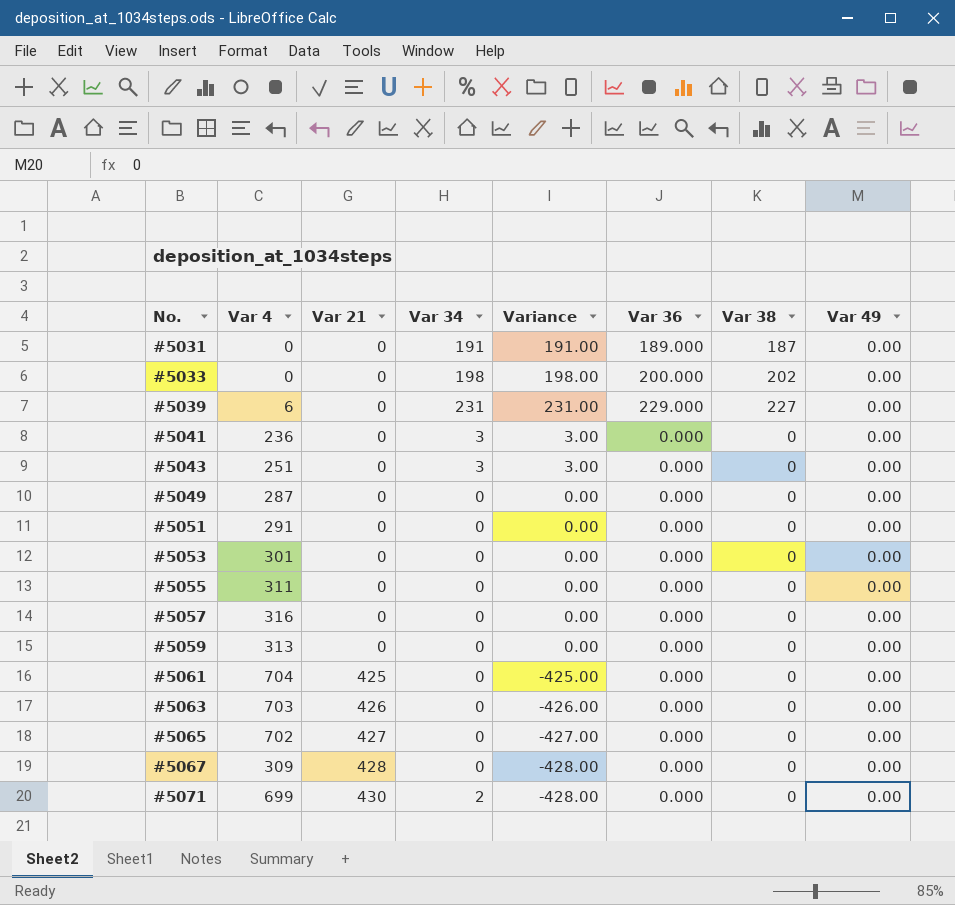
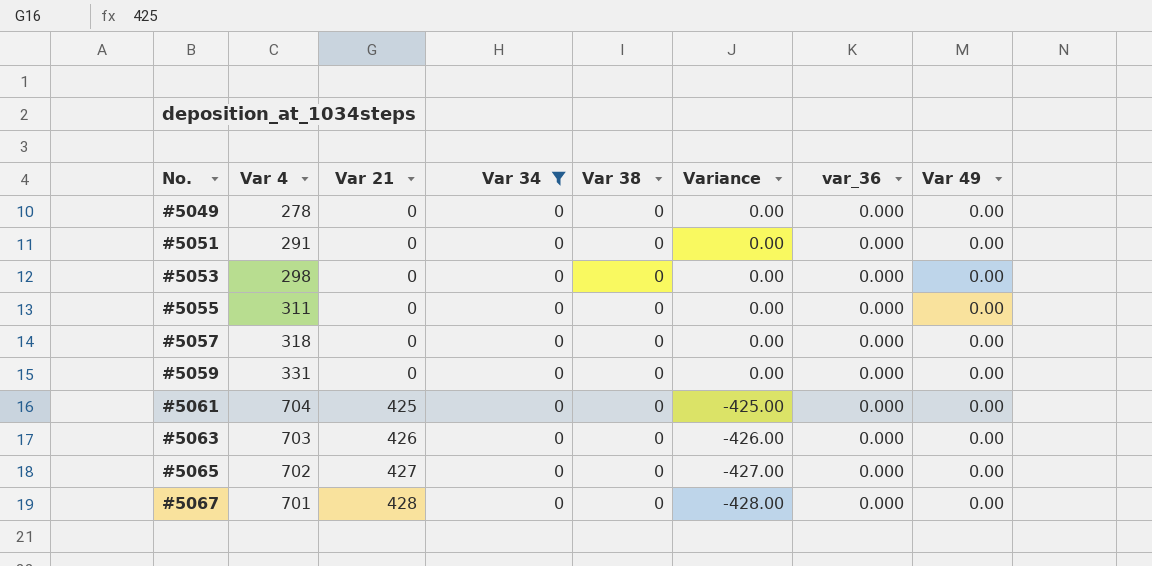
filter: none -> Var 34 = 0
column Var 38 | position: 7 -> 5
column name: Var 36 -> var_36
#5049 | Var 4: 287 -> 278
#5053 | Var 4: 301 -> 298
#5057 | Var 4: 316 -> 318
#5059 | Var 4: 313 -> 331
#5067 | Var 4: 309 -> 701

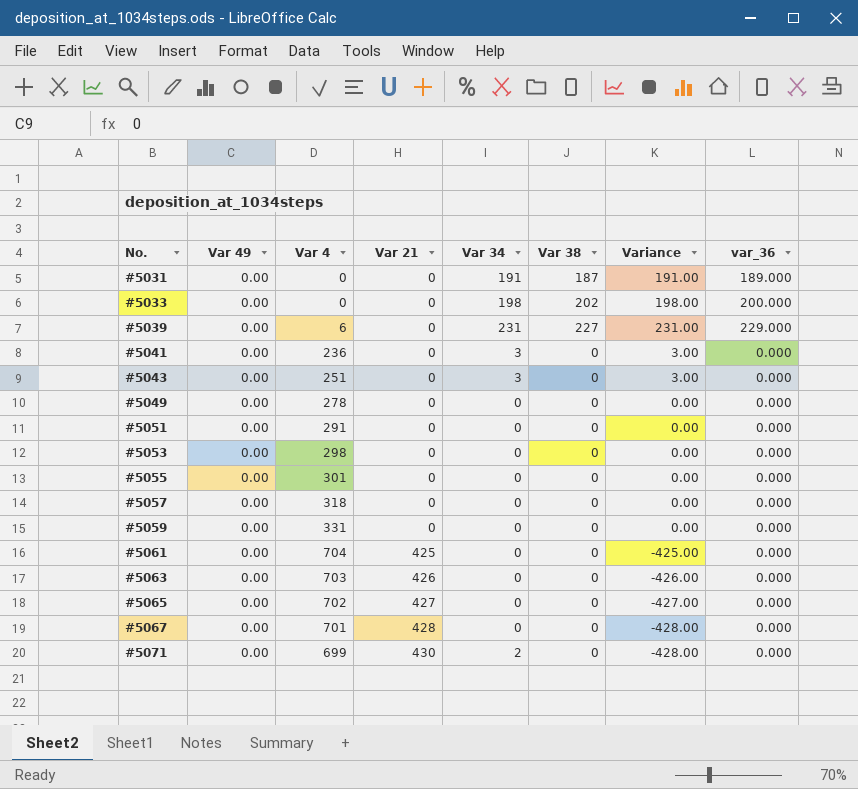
filter: Var 34 = 0 -> none
column Var 49 | position: 8 -> 2
#5055 | Var 4: 311 -> 301

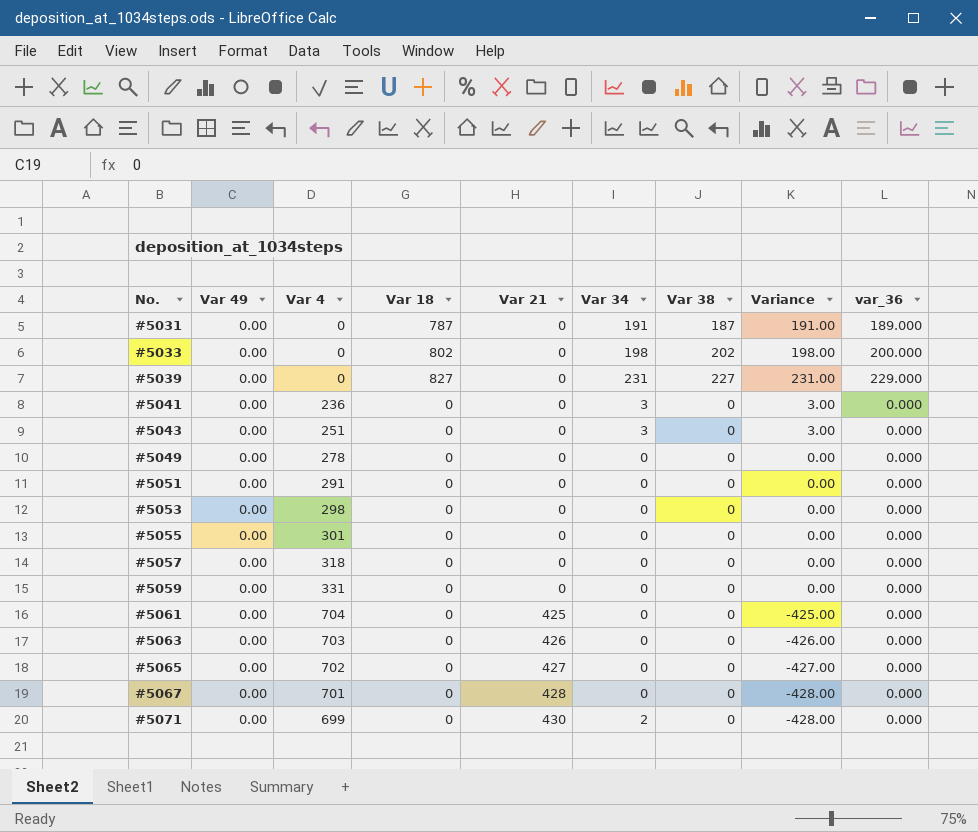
column Var 18 | position: none -> 4
#5039 | Var 4: 6 -> 0

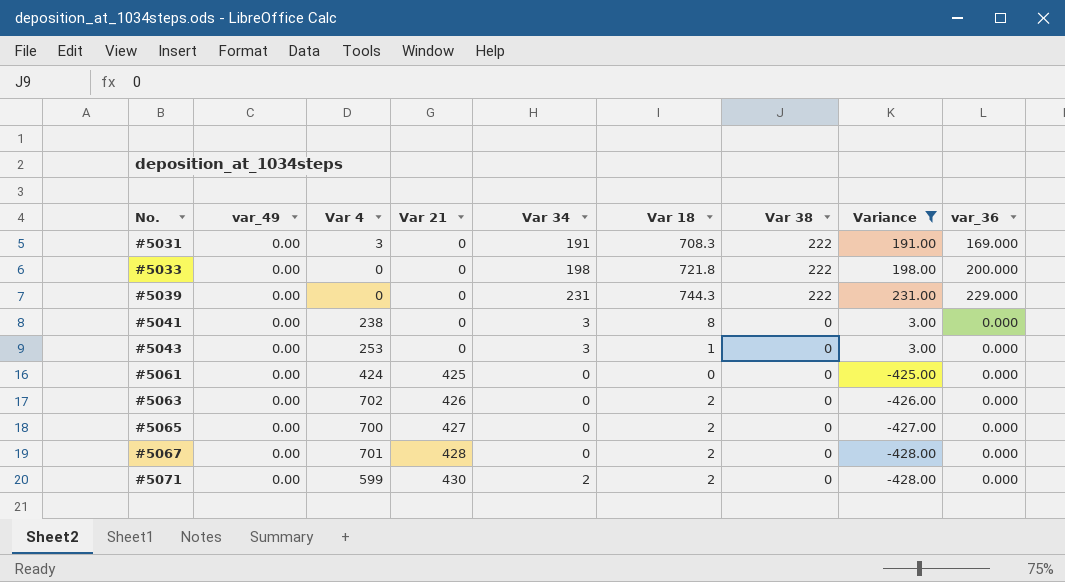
filter: none -> Variance != 0.00
column name: Var 49 -> var_49
column Var 18 | position: 4 -> 6
#5031 | Var 4: 0 -> 3
#5031 | Var 18: 787 -> 708.3
#5031 | Var 38: 187 -> 222
#5031 | var_36: 189.000 -> 169.000
#5033 | Var 18: 802 -> 721.8
#5033 | Var 38: 202 -> 222
#5039 | Var 18: 827 -> 744.3
#5039 | Var 38: 227 -> 222
#5041 | Var 4: 236 -> 238
#5041 | Var 18: 0 -> 8
#5043 | Var 4: 251 -> 253
#5043 | Var 18: 0 -> 1
#5061 | Var 4: 704 -> 424
#5063 | Var 4: 703 -> 702
#5063 | Var 18: 0 -> 2
#5065 | Var 4: 702 -> 700
#5065 | Var 18: 0 -> 2
#5067 | Var 18: 0 -> 2
#5071 | Var 4: 699 -> 599
#5071 | Var 18: 0 -> 2

